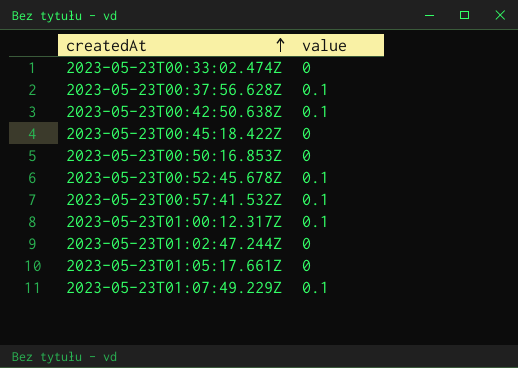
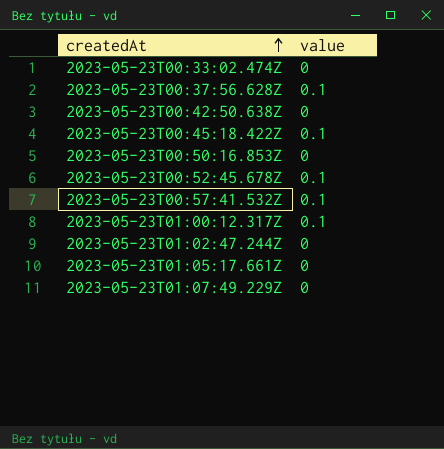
2023-05-23T00:42:50.638Z | value: 0.1 -> 0
2023-05-23T00:45:18.422Z | value: 0 -> 0.1
2023-05-23T01:07:49.229Z | value: 0.1 -> 0

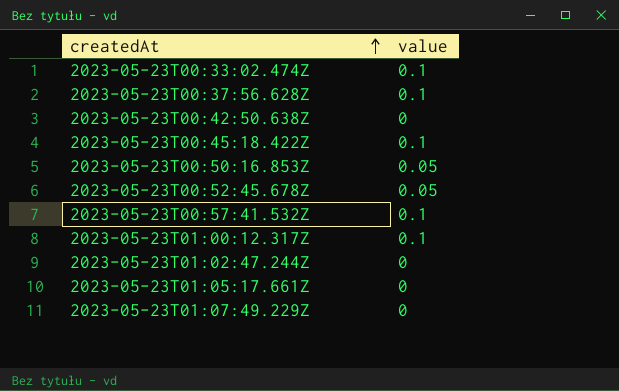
2023-05-23T00:33:02.474Z | value: 0 -> 0.1
2023-05-23T00:50:16.853Z | value: 0 -> 0.05
2023-05-23T00:52:45.678Z | value: 0.1 -> 0.05

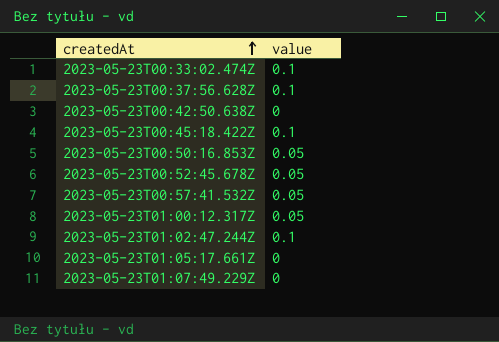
2023-05-23T00:57:41.532Z | value: 0.1 -> 0.05
2023-05-23T01:00:12.317Z | value: 0.1 -> 0.05
2023-05-23T01:02:47.244Z | value: 0 -> 0.1

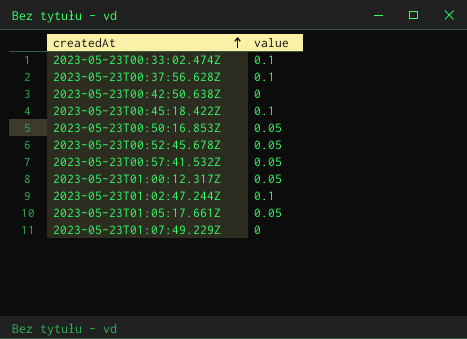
2023-05-23T01:05:17.661Z | value: 0 -> 0.05

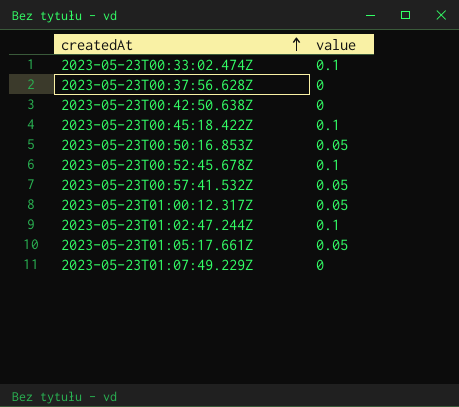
2023-05-23T00:37:56.628Z | value: 0.1 -> 0
2023-05-23T00:52:45.678Z | value: 0.05 -> 0.1

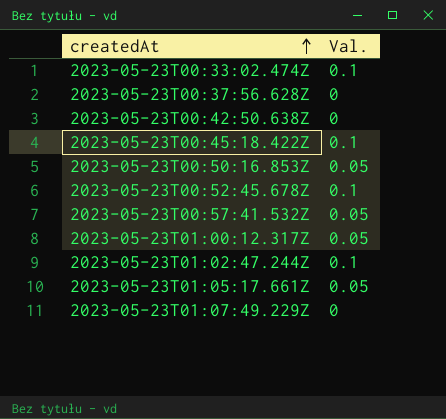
column name: value -> Val.

